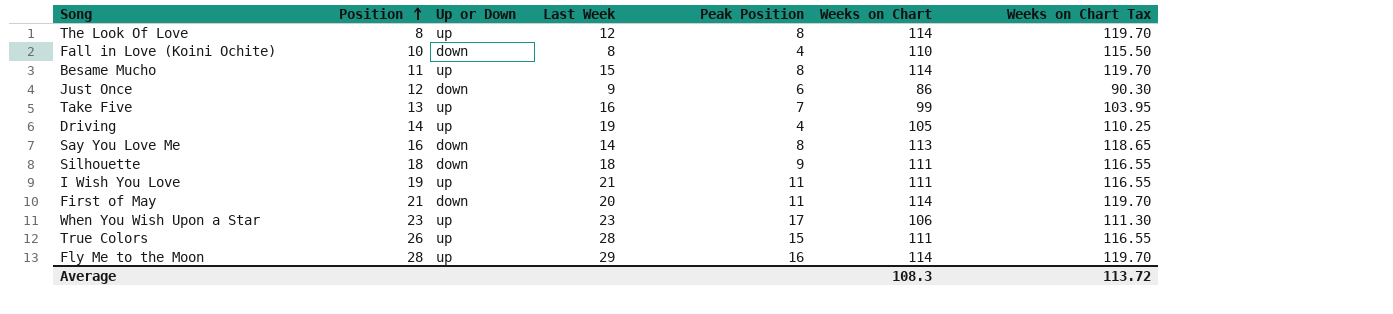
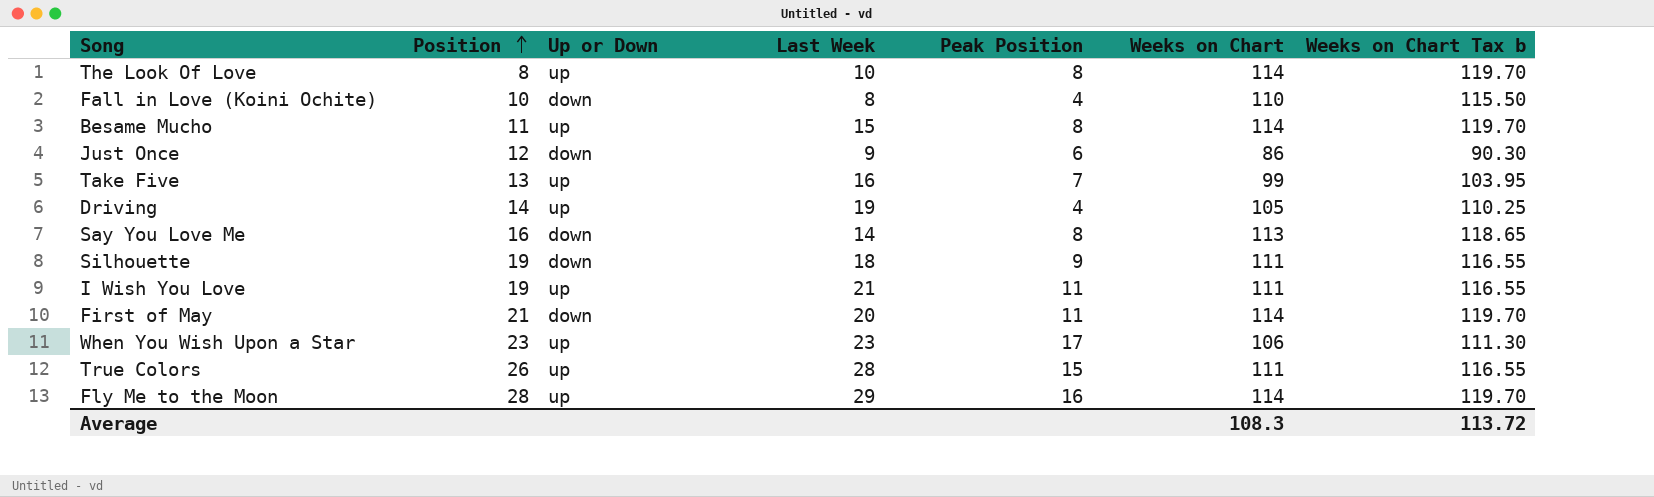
column name: Weeks on Chart Tax -> Weeks on Chart Tax b
The Look Of Love | Last Week: 12 -> 10
Silhouette | Position: 18 -> 19

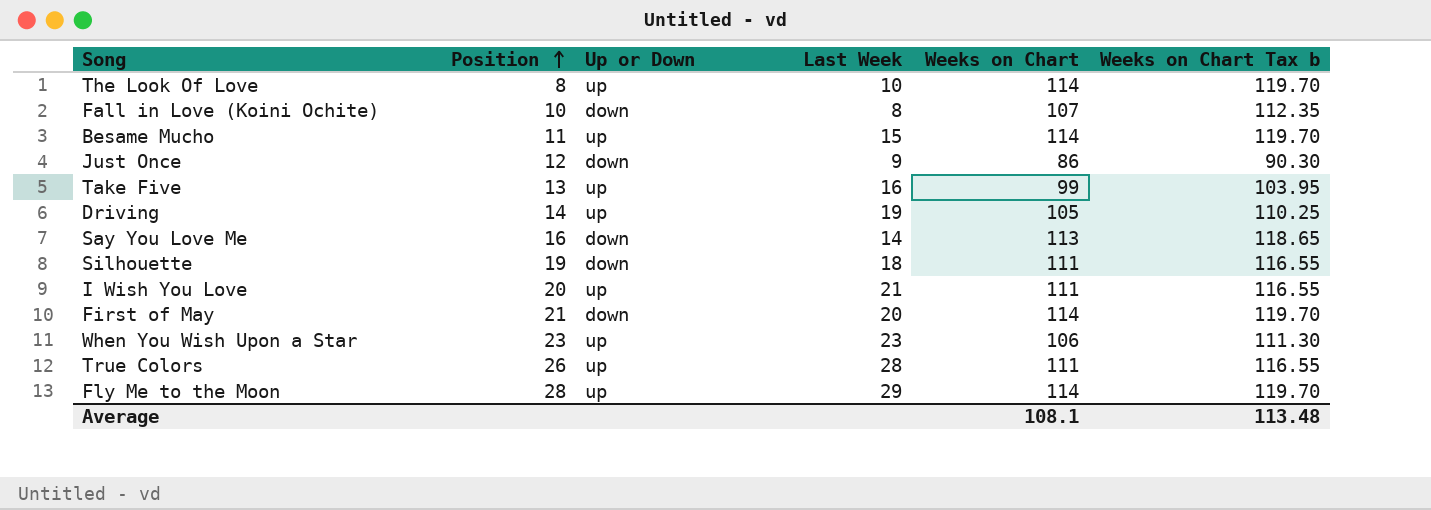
column Peak Position | position: 5 -> none
Fall in Love (Koini Ochite) | Weeks on Chart: 110 -> 107
Fall in Love (Koini Ochite) | Weeks on Chart Tax b: 115.50 -> 112.35
I Wish You Love | Position: 19 -> 20
Average | Weeks on Chart: 108.3 -> 108.1
Average | Weeks on Chart Tax b: 113.72 -> 113.48

